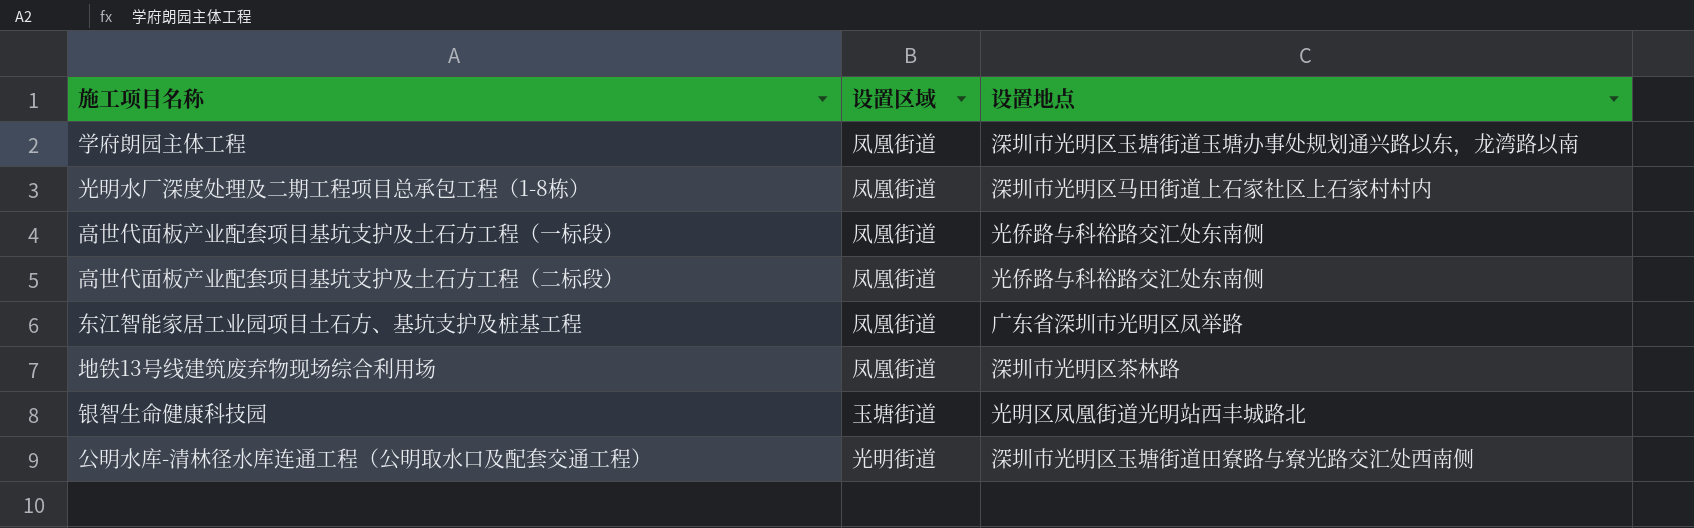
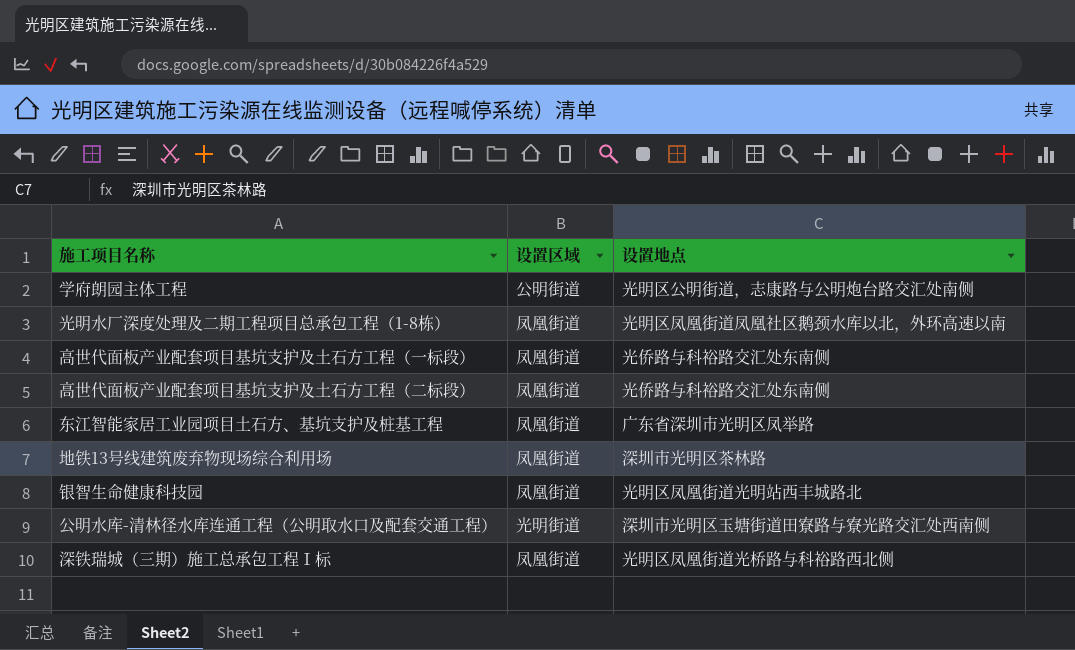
学府朗园主体工程 | 设置区域: 凤凰街道 -> 公明街道
学府朗园主体工程 | 设置地点: 深圳市光明区玉塘街道玉塘办事处规划通兴路以东，龙湾路以南 -> 光明区公明街道，志康路与公明炮台路交汇处南侧
光明水厂深度处理及二期工程项目总承包工程（1-8栋） | 设置地点: 深圳市光明区马田街道上石家社区上石家村村内 -> 光明区凤凰街道凤凰社区鹅颈水库以北，外环高速以南
银智生命健康科技园 | 设置区域: 玉塘街道 -> 凤凰街道
row 深铁瑞城（三期）施工总承包工程Ⅰ标: none -> 凤凰街道 | 光明区凤凰街道光桥路与科裕路西北侧

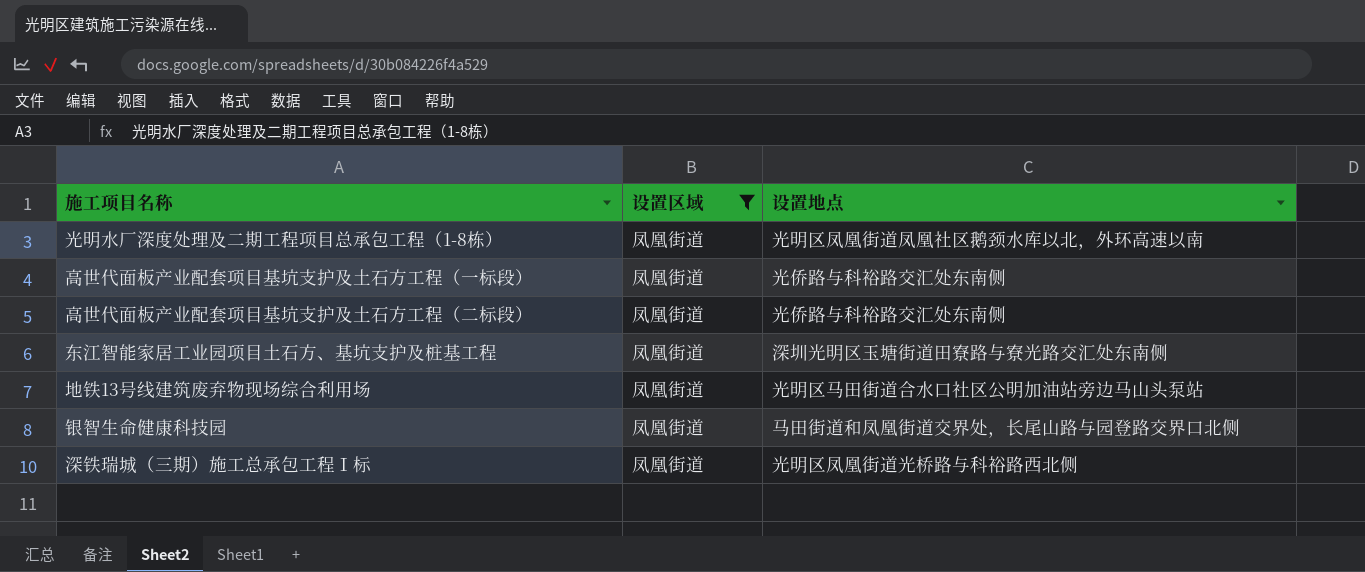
filter: none -> 设置区域 = 凤凰街道
东江智能家居工业园项目土石方、基坑支护及桩基工程 | 设置地点: 广东省深圳市光明区凤举路 -> 深圳光明区玉塘街道田寮路与寮光路交汇处东南侧
地铁13号线建筑废弃物现场综合利用场 | 设置地点: 深圳市光明区茶林路 -> 光明区马田街道合水口社区公明加油站旁边马山头泵站
银智生命健康科技园 | 设置地点: 光明区凤凰街道光明站西丰城路北 -> 马田街道和凤凰街道交界处，长尾山路与园登路交界口北侧

